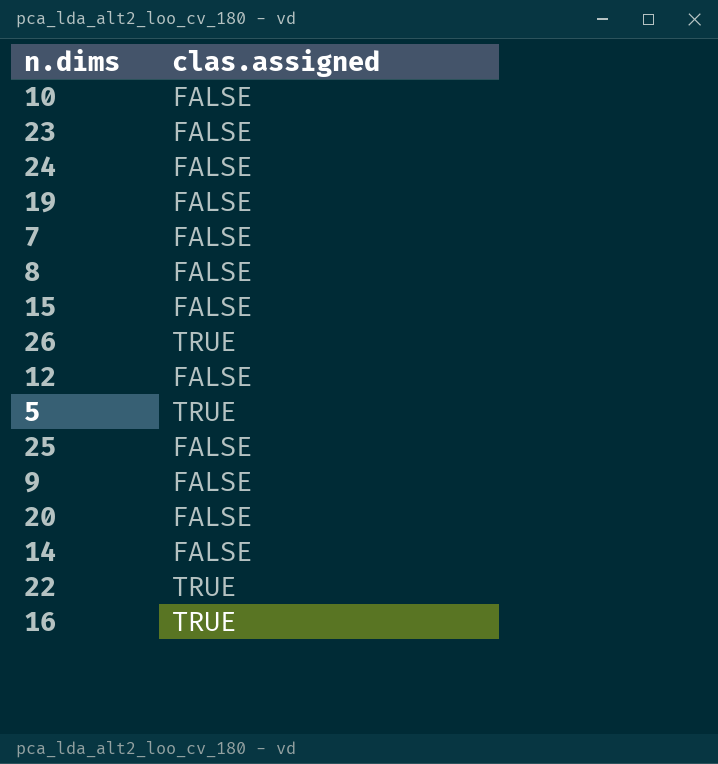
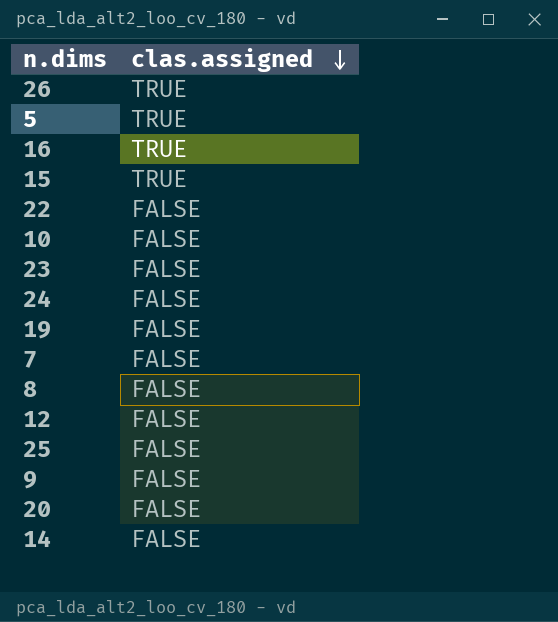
row order: none -> clas.assigned descending
15 | clas.assigned: FALSE -> TRUE
22 | clas.assigned: TRUE -> FALSE

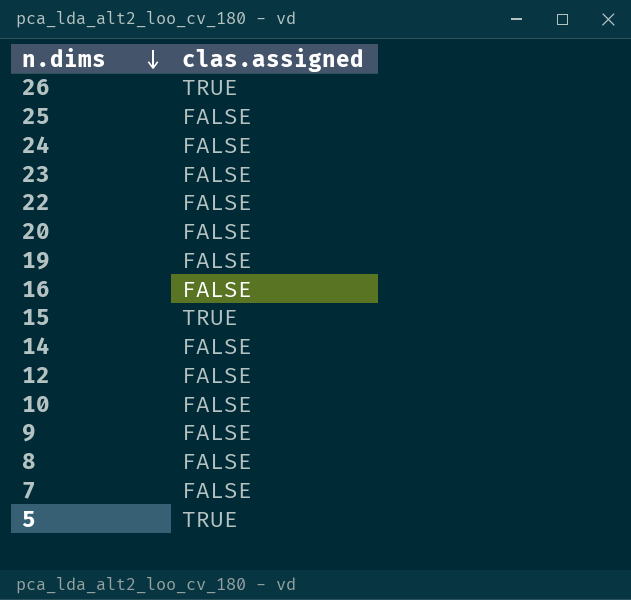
row order: clas.assigned descending -> n.dims descending
16 | clas.assigned: TRUE -> FALSE

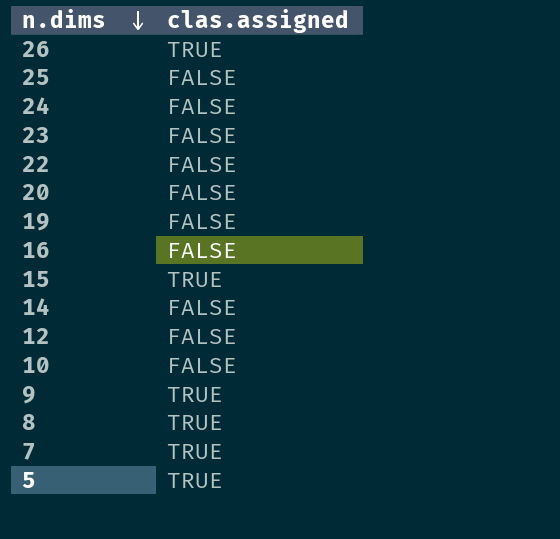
9 | clas.assigned: FALSE -> TRUE
8 | clas.assigned: FALSE -> TRUE
7 | clas.assigned: FALSE -> TRUE

